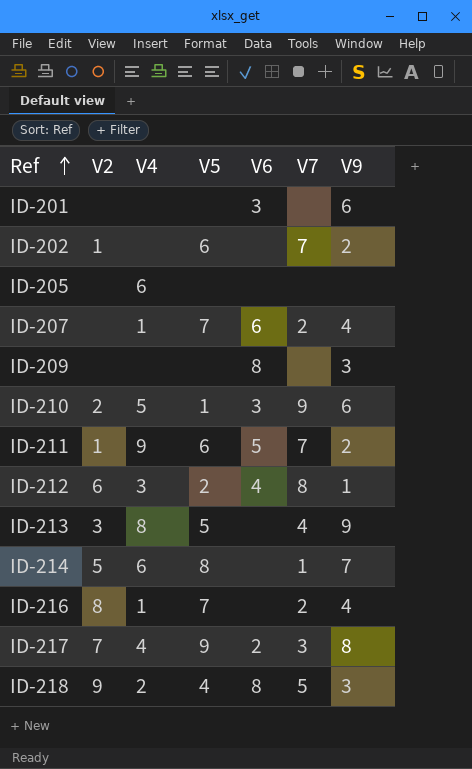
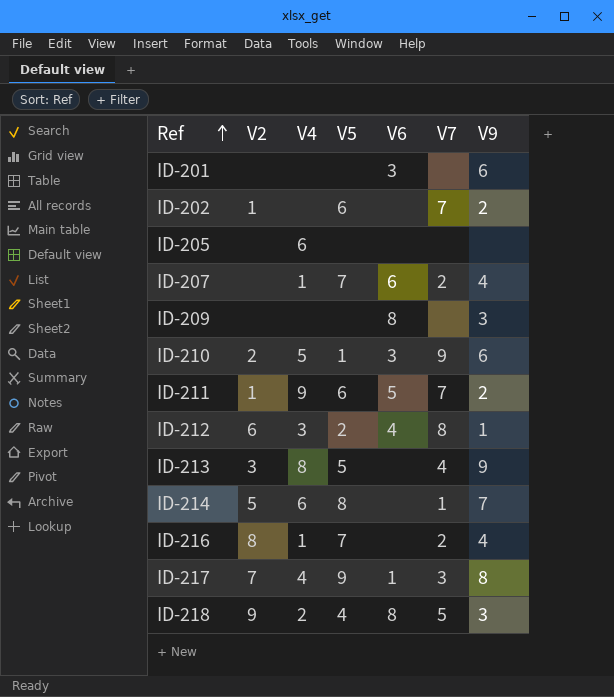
ID-217 | V6: 2 -> 1

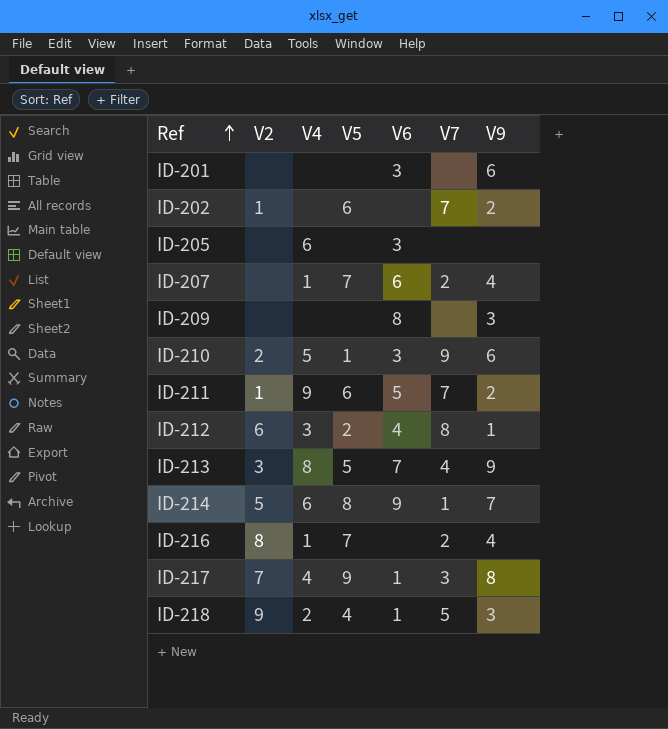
ID-205 | V6: none -> 3
ID-213 | V6: none -> 7
ID-214 | V6: none -> 9
ID-218 | V6: 8 -> 1

